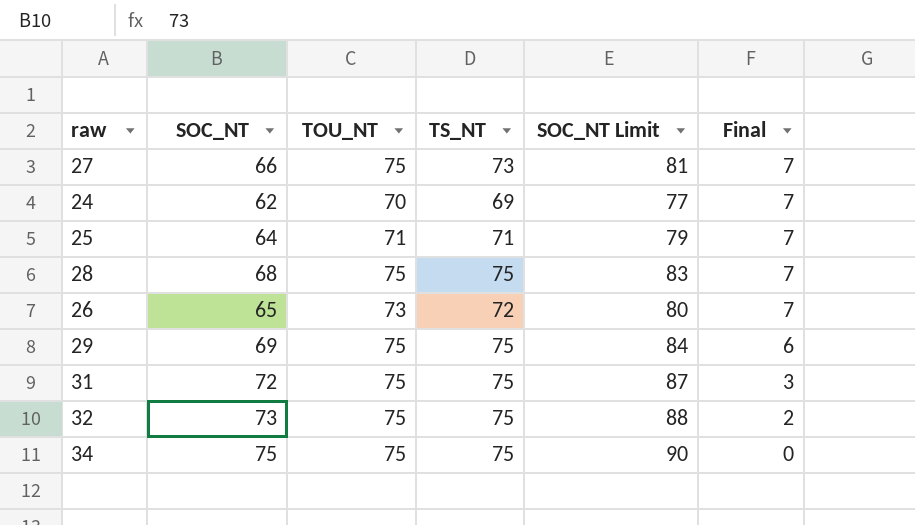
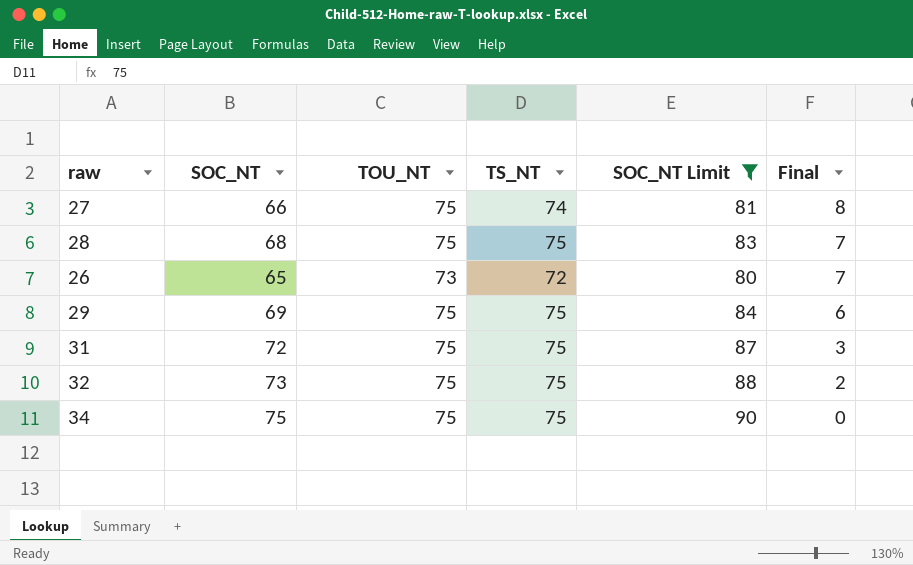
filter: none -> SOC_NT Limit >= 80
27 | TS_NT: 73 -> 74
27 | Final: 7 -> 8

